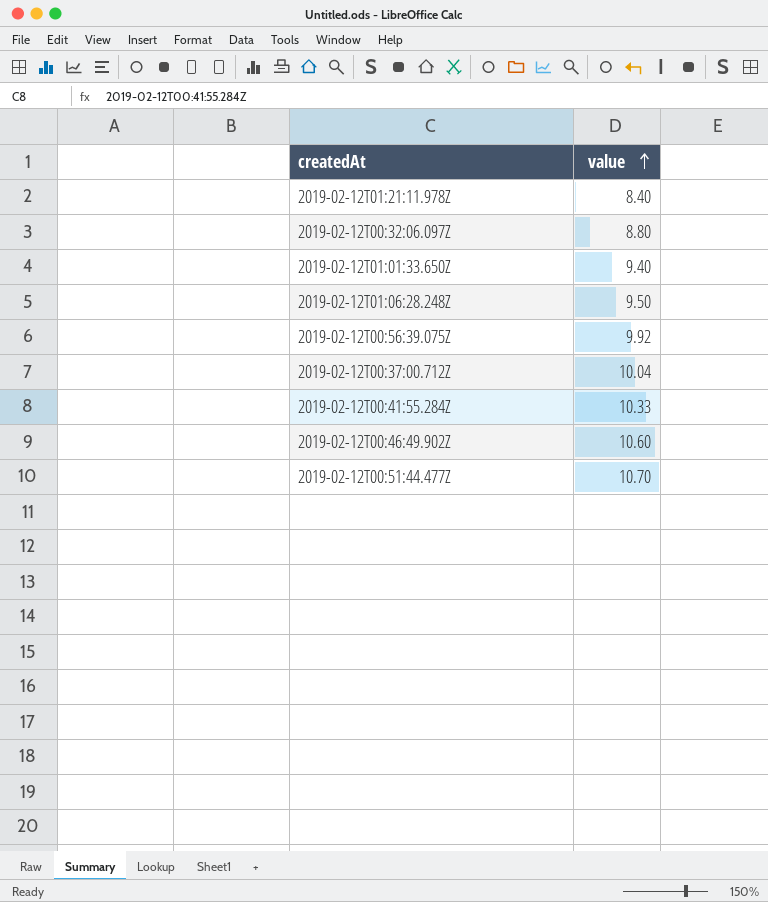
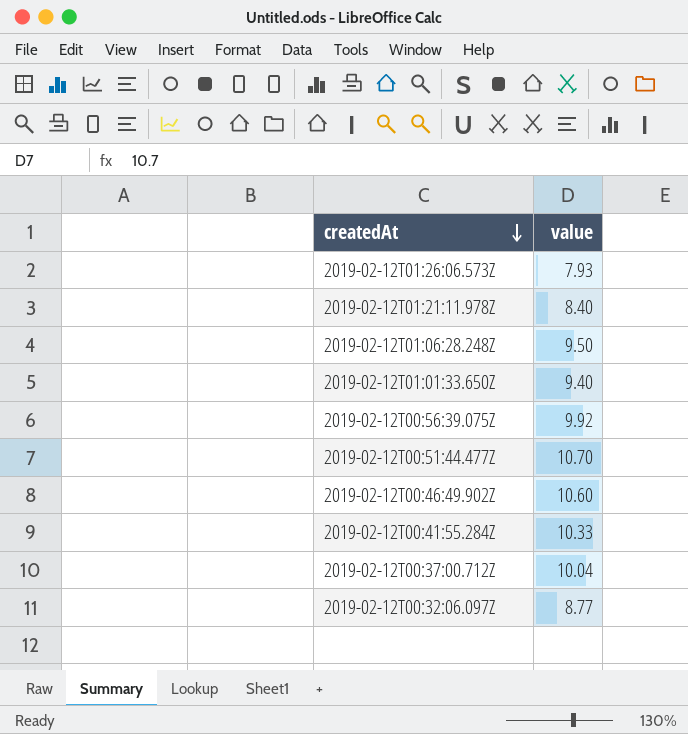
row order: value ascending -> createdAt descending
row 2019-02-12T01:26:06.573Z: none -> 7.93
2019-02-12T00:32:06.097Z | value: 8.80 -> 8.77

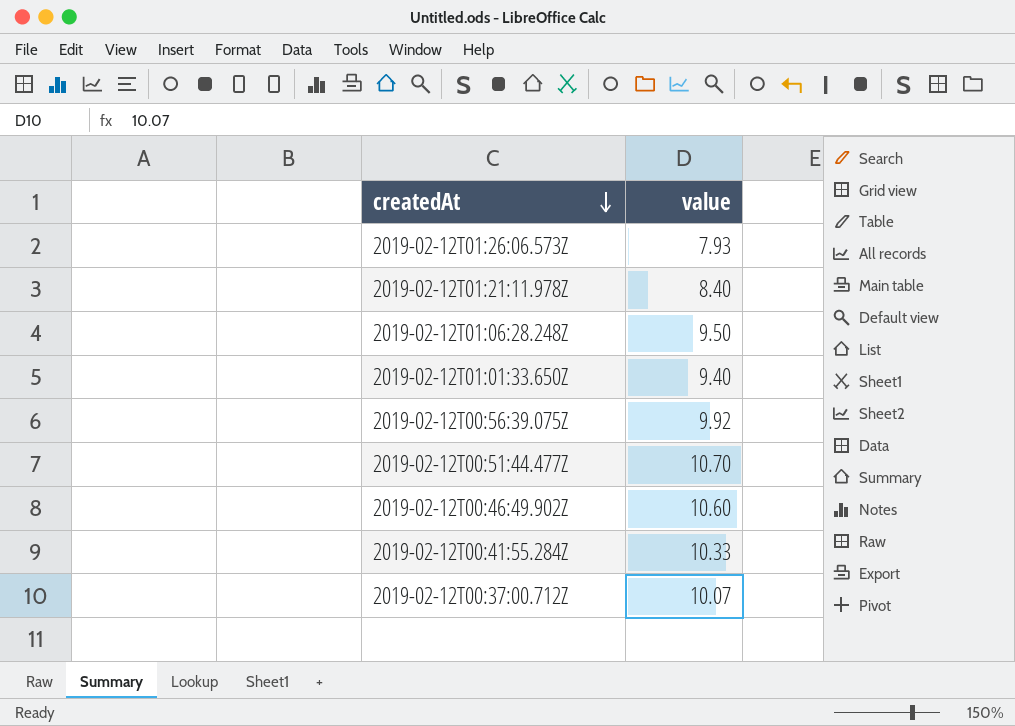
row 2019-02-12T00:32:06.097Z: 8.77 -> none
2019-02-12T00:37:00.712Z | value: 10.04 -> 10.07

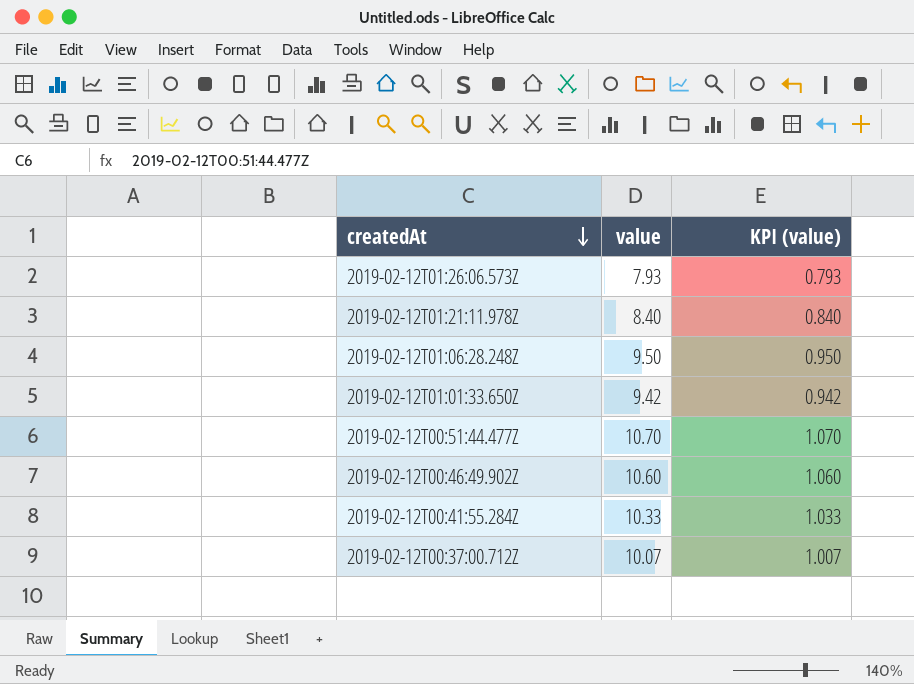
column KPI (value) | formula: none -> [value] * 0.1
row 2019-02-12T00:56:39.075Z: 9.92 -> none
2019-02-12T01:01:33.650Z | value: 9.40 -> 9.42

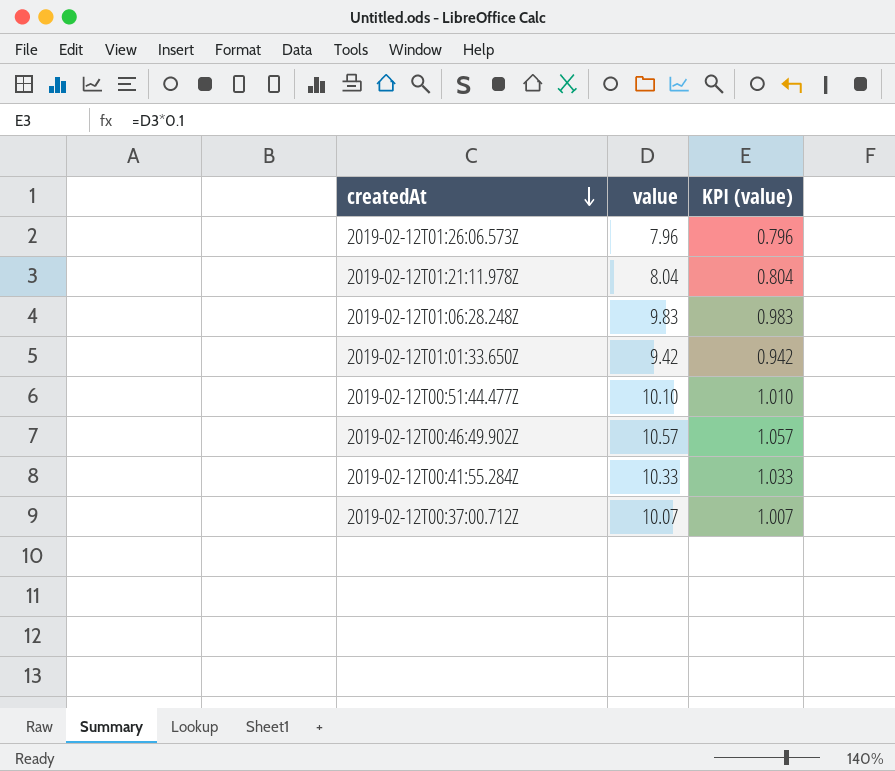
2019-02-12T01:26:06.573Z | value: 7.93 -> 7.96
2019-02-12T01:26:06.573Z | KPI (value): 0.793 -> 0.796
2019-02-12T01:21:11.978Z | value: 8.40 -> 8.04
2019-02-12T01:21:11.978Z | KPI (value): 0.840 -> 0.804
2019-02-12T01:06:28.248Z | value: 9.50 -> 9.83
2019-02-12T01:06:28.248Z | KPI (value): 0.950 -> 0.983
2019-02-12T00:51:44.477Z | value: 10.70 -> 10.10
2019-02-12T00:51:44.477Z | KPI (value): 1.070 -> 1.010
2019-02-12T00:46:49.902Z | value: 10.60 -> 10.57
2019-02-12T00:46:49.902Z | KPI (value): 1.060 -> 1.057

